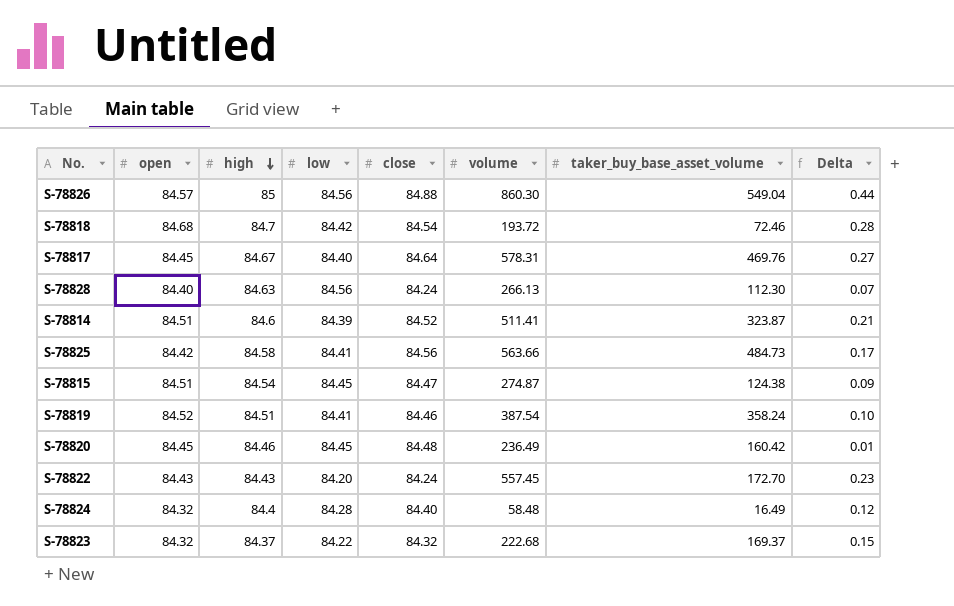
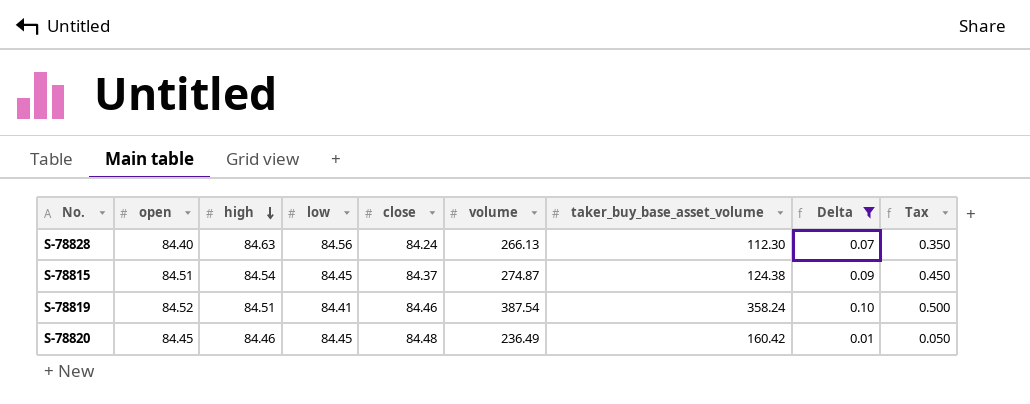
filter: none -> Delta <= 0.10
column Tax | formula: none -> [Delta] * 5
S-78815 | close: 84.47 -> 84.37

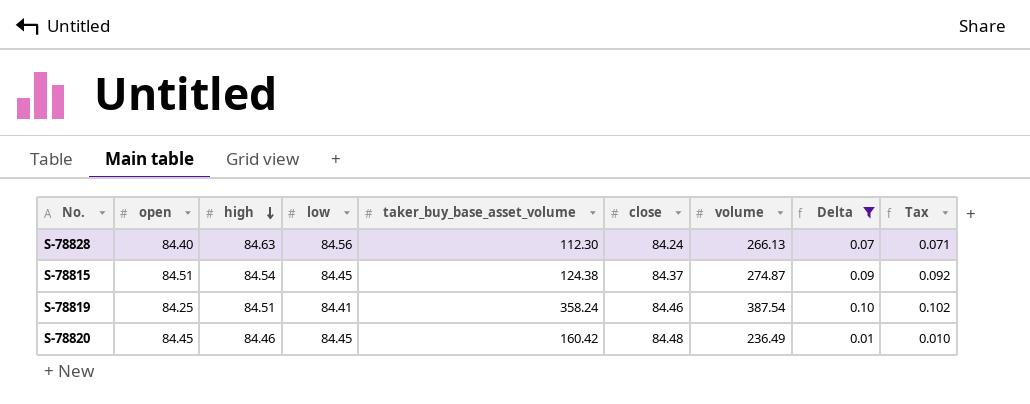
column taker_buy_base_asset_volume | position: 7 -> 5
column Tax | formula: [Delta] * 5 -> [Delta] * 1.02
S-78819 | open: 84.52 -> 84.25

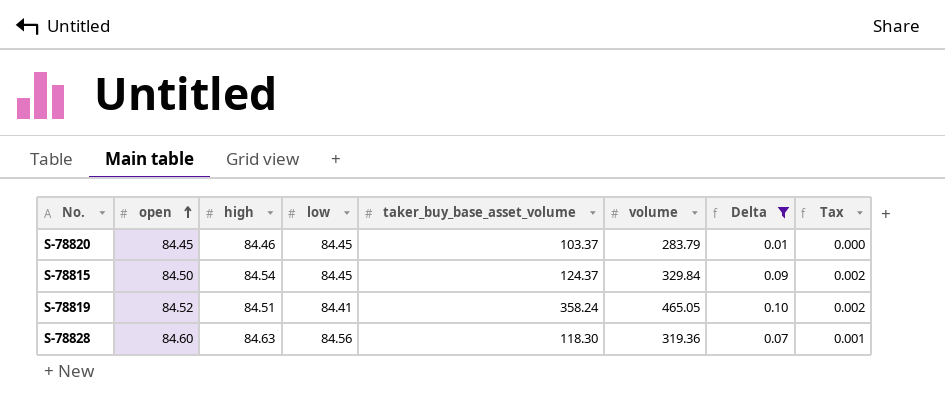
row order: high descending -> open ascending
column close | position: 6 -> none
column Tax | formula: [Delta] * 1.02 -> [Delta] * 0.02
S-78820 | taker_buy_base_asset_volume: 160.42 -> 103.37
S-78820 | volume: 236.49 -> 283.79
S-78815 | open: 84.51 -> 84.50
S-78815 | taker_buy_base_asset_volume: 124.38 -> 124.37
S-78815 | volume: 274.87 -> 329.84
S-78819 | open: 84.25 -> 84.52
S-78819 | volume: 387.54 -> 465.05
S-78828 | open: 84.40 -> 84.60
S-78828 | taker_buy_base_asset_volume: 112.30 -> 118.30
S-78828 | volume: 266.13 -> 319.36

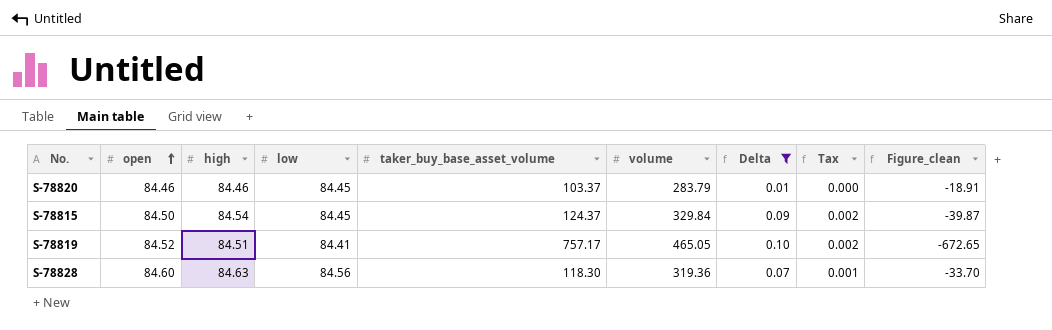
column Figure_clean | formula: none -> [open] - [taker_buy_base_asset_volume]
S-78820 | open: 84.45 -> 84.46
S-78819 | taker_buy_base_asset_volume: 358.24 -> 757.17

